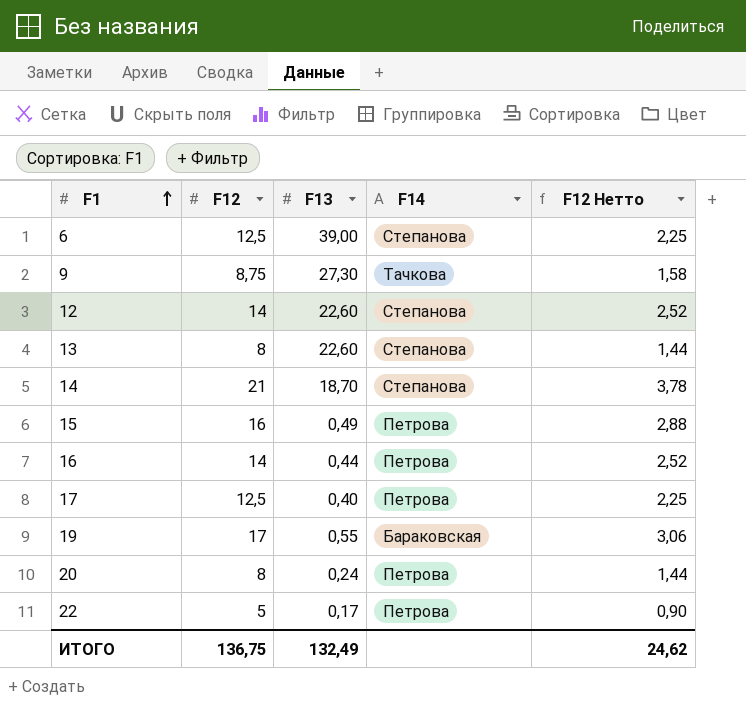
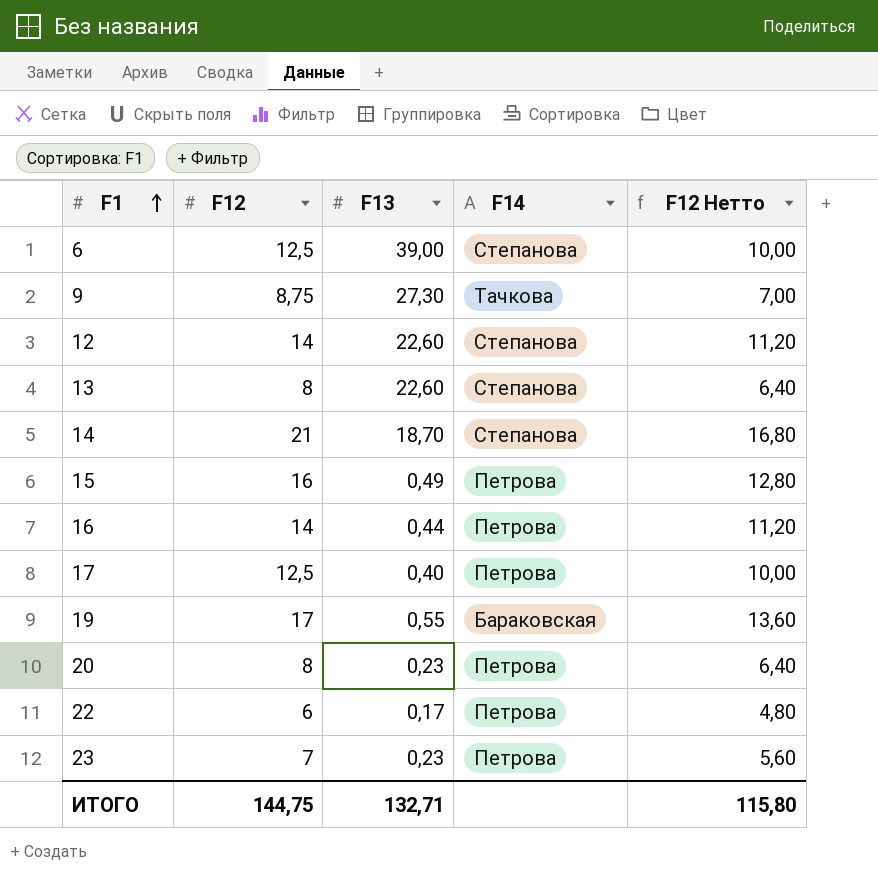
column F12 Нетто | formula: [F12] * 0,18 -> [F12] * 0,8
20 | F13: 0,24 -> 0,23
22 | F12: 5 -> 6
row 23: none -> 7 | 0,23 | Петрова | 5,60
ИТОГО | F12: 136,75 -> 144,75
ИТОГО | F13: 132,49 -> 132,71
ИТОГО | F12 Нетто: 24,62 -> 115,80

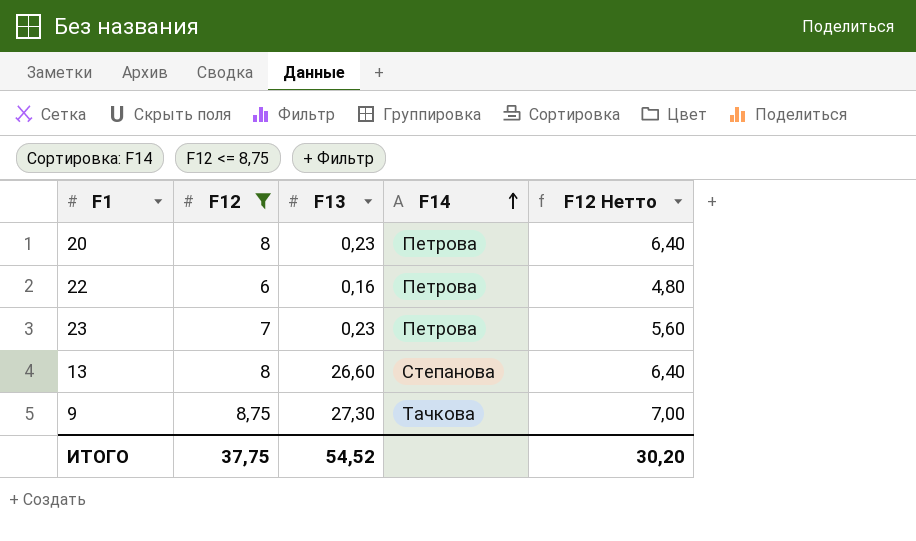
filter: none -> F12 <= 8,75
row order: F1 ascending -> F14 ascending
22 | F13: 0,17 -> 0,16
13 | F13: 22,60 -> 26,60
ИТОГО | F12: 144,75 -> 37,75
ИТОГО | F13: 132,71 -> 54,52
ИТОГО | F12 Нетто: 115,80 -> 30,20

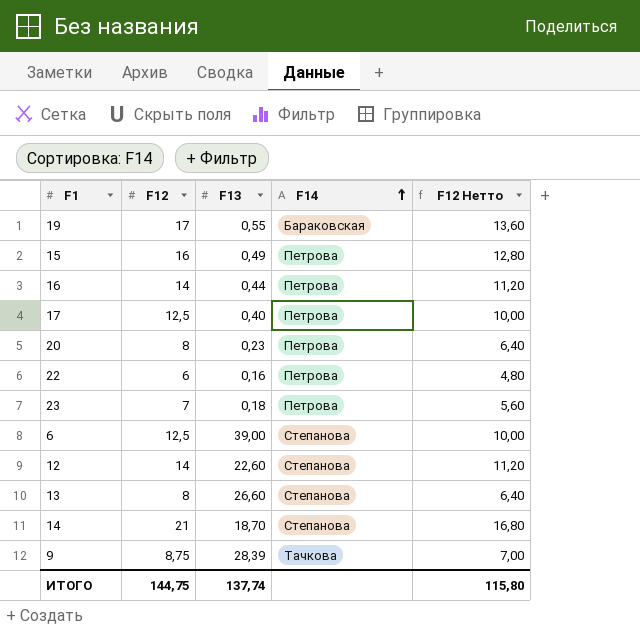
filter: F12 <= 8,75 -> none
23 | F13: 0,23 -> 0,18
9 | F13: 27,30 -> 28,39
ИТОГО | F12: 37,75 -> 144,75
ИТОГО | F13: 54,52 -> 137,74
ИТОГО | F12 Нетто: 30,20 -> 115,80

